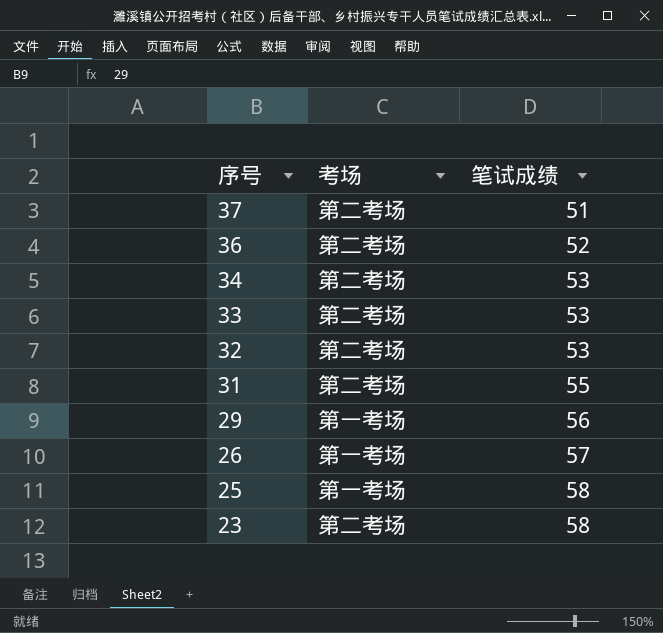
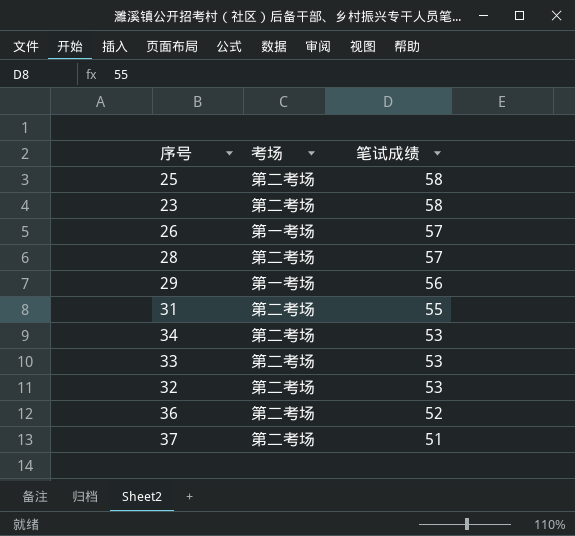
row order: 序号 descending -> 笔试成绩 descending
25 | 考场: 第一考场 -> 第二考场
row 28: none -> 第二考场 | 57

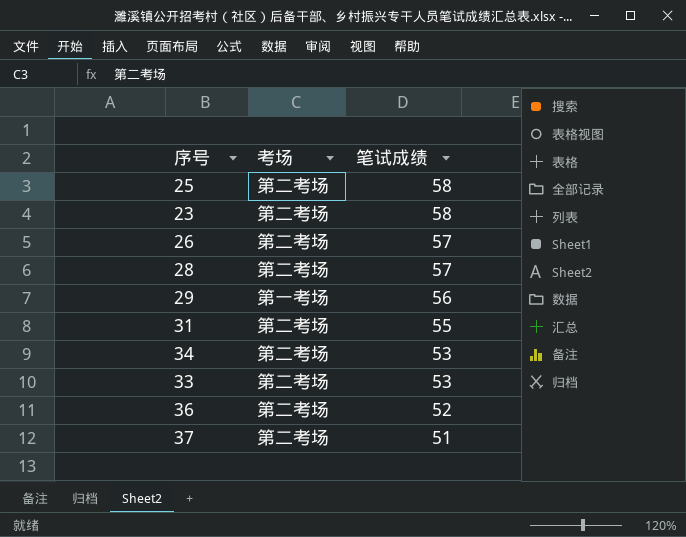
row 32: 第二考场 | 53 -> none
26 | 考场: 第一考场 -> 第二考场

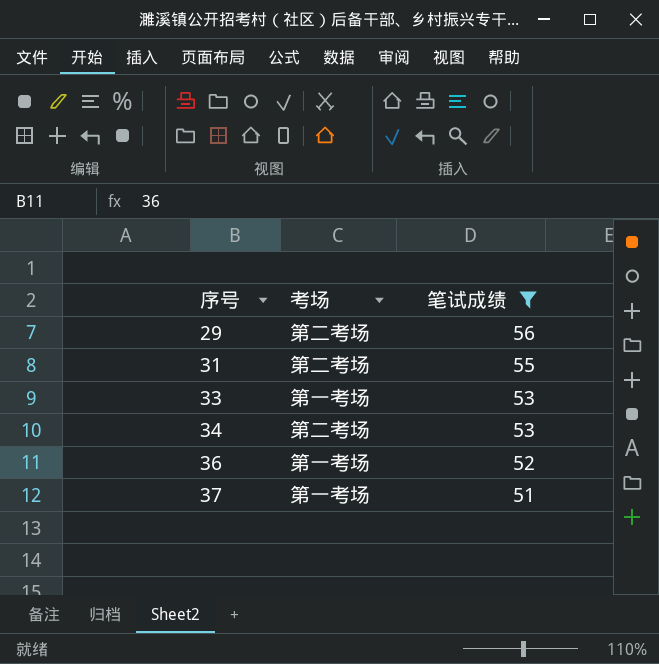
filter: none -> 笔试成绩 <= 56
row order: 笔试成绩 descending -> 序号 ascending
29 | 考场: 第一考场 -> 第二考场
33 | 考场: 第二考场 -> 第一考场
36 | 考场: 第二考场 -> 第一考场
37 | 考场: 第二考场 -> 第一考场

